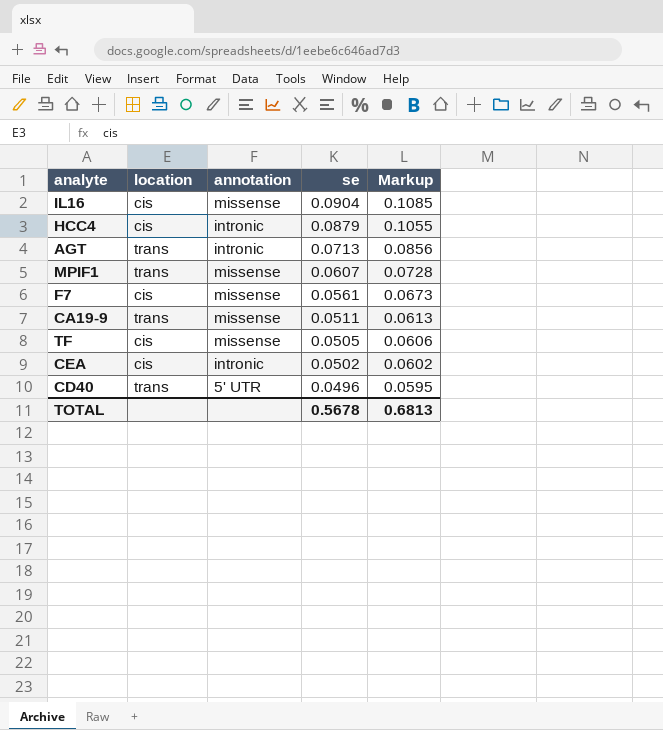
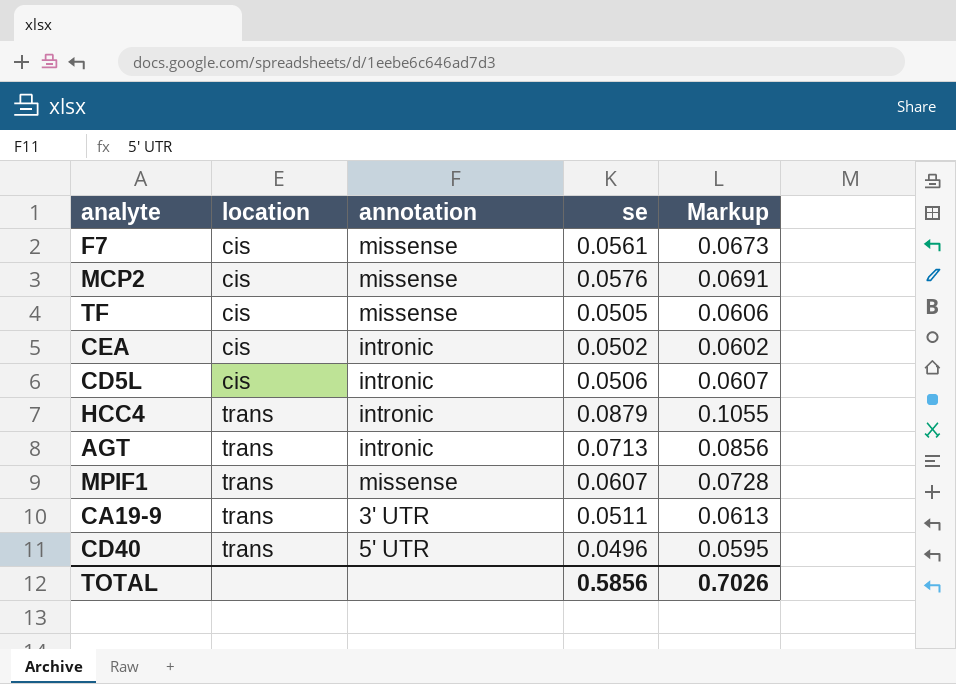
row order: se descending -> location ascending
row IL16: cis | missense | 0.0904 | 0.1085 -> none
row MCP2: none -> cis | missense | 0.0576 | 0.0691
row CD5L: none -> cis | intronic | 0.0506 | 0.0607
HCC4 | location: cis -> trans
CA19-9 | annotation: missense -> 3' UTR
TOTAL | se: 0.5678 -> 0.5856
TOTAL | Markup: 0.6813 -> 0.7026

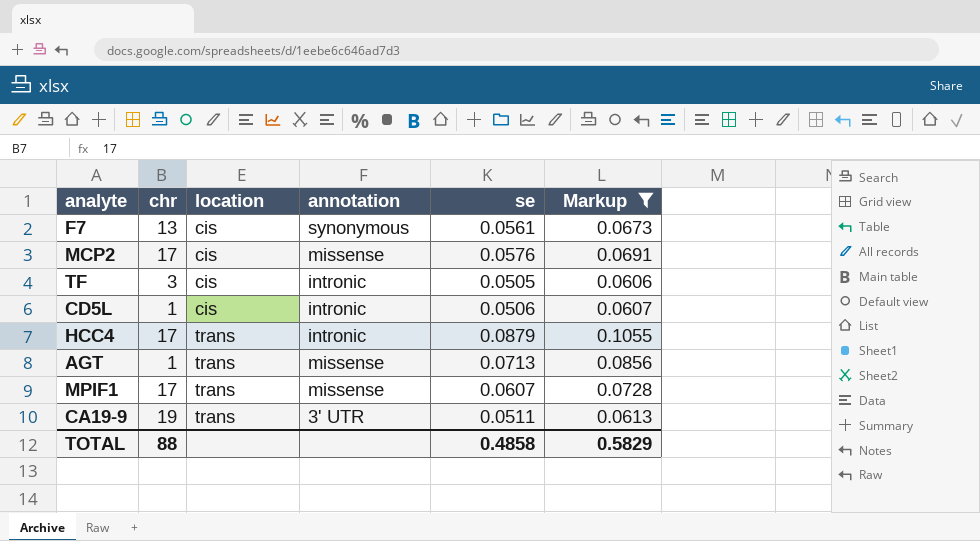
filter: none -> Markup >= 0.0606
column chr | position: none -> 2
F7 | annotation: missense -> synonymous
TF | annotation: missense -> intronic
AGT | annotation: intronic -> missense
TOTAL | se: 0.5856 -> 0.4858
TOTAL | Markup: 0.7026 -> 0.5829

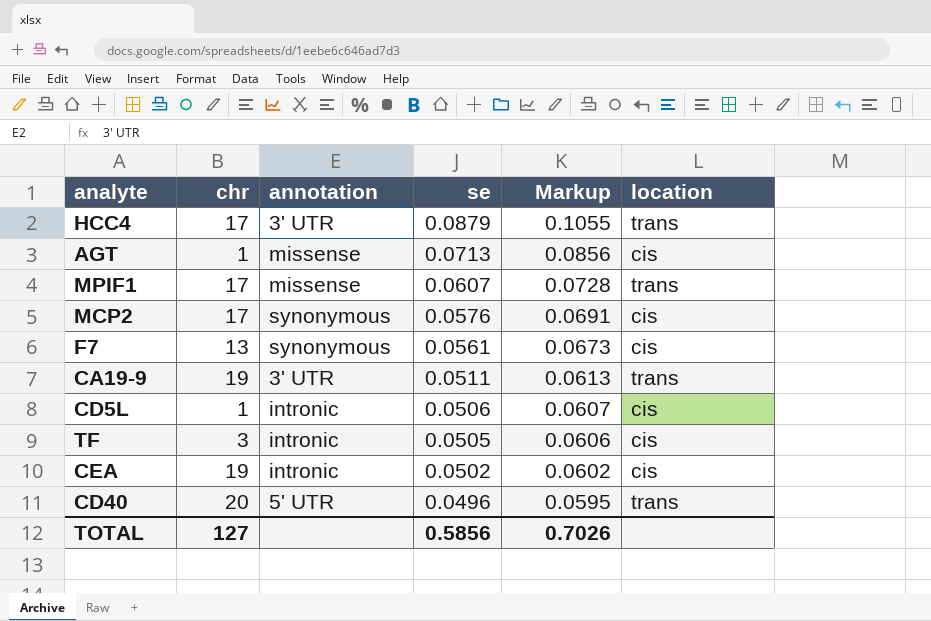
filter: Markup >= 0.0606 -> none
row order: location ascending -> se descending
column location | position: 3 -> 6
HCC4 | annotation: intronic -> 3' UTR
AGT | location: trans -> cis
MCP2 | annotation: missense -> synonymous
TOTAL | chr: 88 -> 127
TOTAL | se: 0.4858 -> 0.5856
TOTAL | Markup: 0.5829 -> 0.7026

